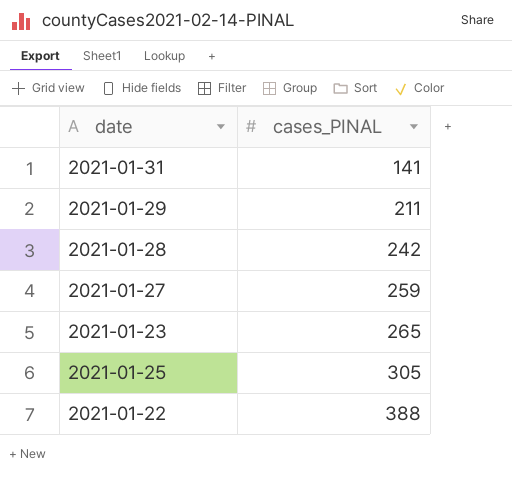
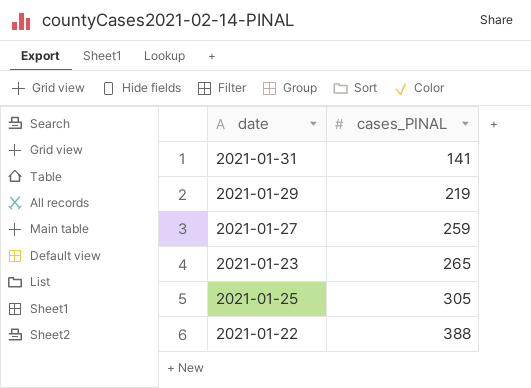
row 2021-01-28: 242 -> none
2021-01-29 | cases_PINAL: 211 -> 219

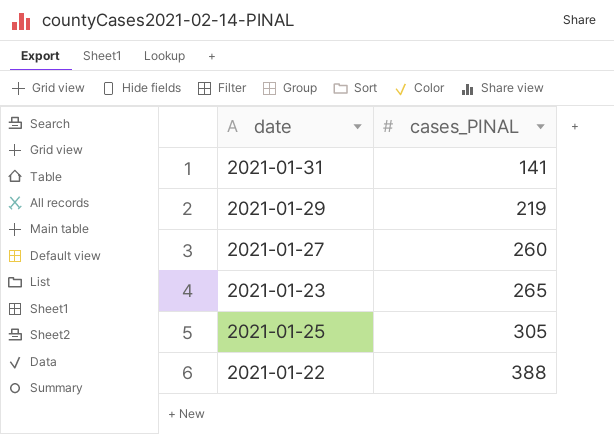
2021-01-27 | cases_PINAL: 259 -> 260

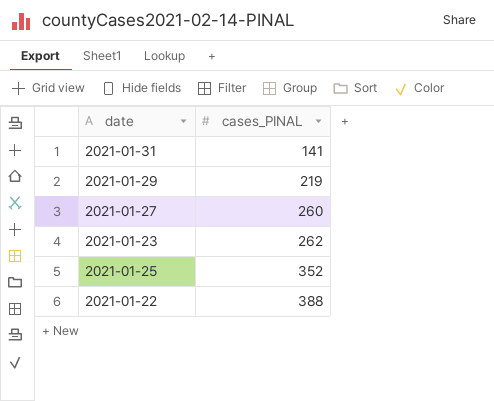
2021-01-23 | cases_PINAL: 265 -> 262
2021-01-25 | cases_PINAL: 305 -> 352

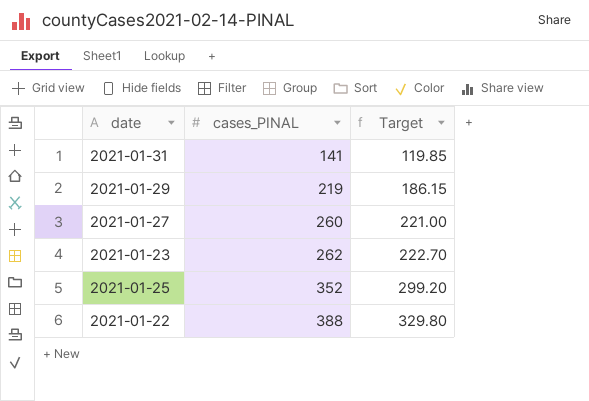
column Target | formula: none -> [cases_PINAL] * 0.85

